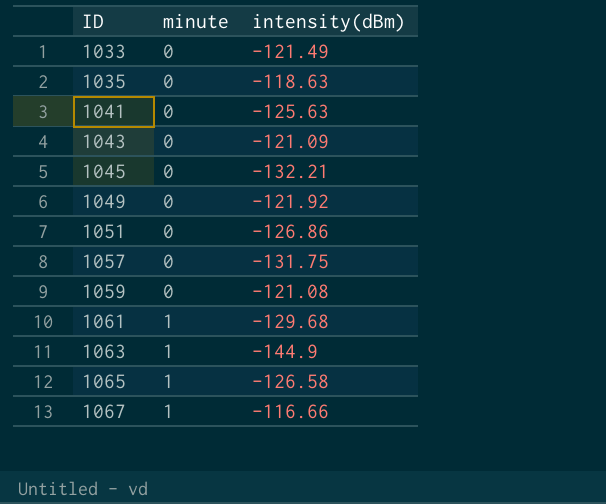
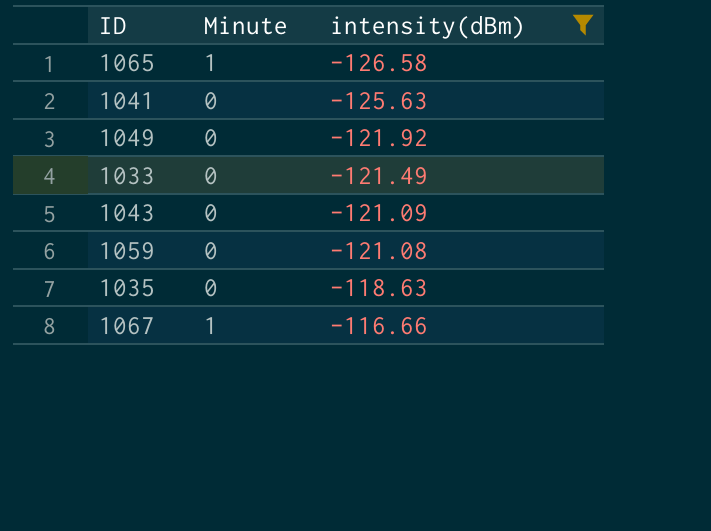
filter: none -> intensity(dBm) >= -126.58
row order: ID ascending -> intensity(dBm) ascending
column name: minute -> Minute

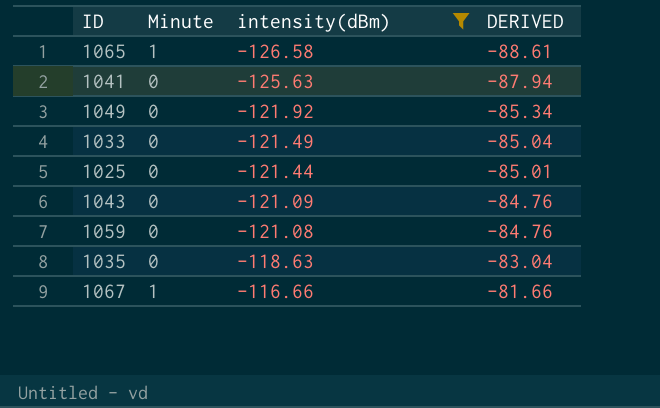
column DERIVED | formula: none -> [intensity(dBm)] * 0.7
row 1025: none -> 0 | -121.44 | -85.01

